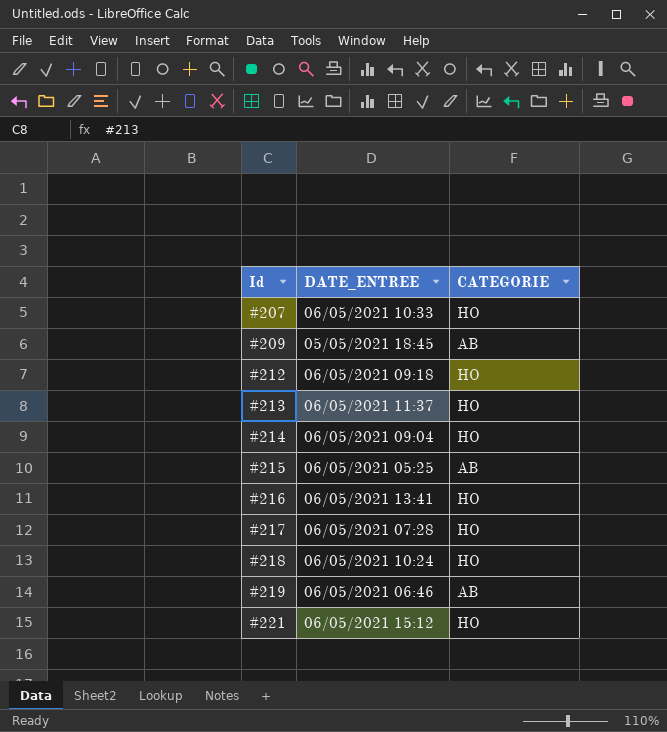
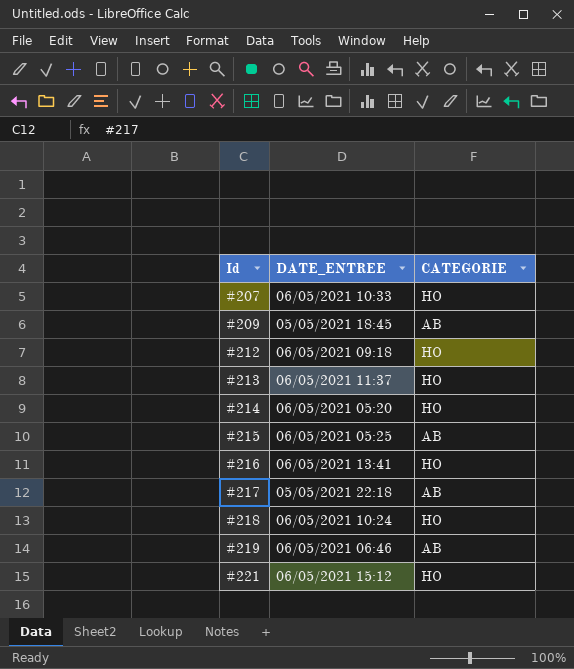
#214 | DATE_ENTREE: 06/05/2021 09:04 -> 06/05/2021 05:20
#217 | DATE_ENTREE: 06/05/2021 07:28 -> 05/05/2021 22:18
#217 | CATEGORIE: HO -> AB

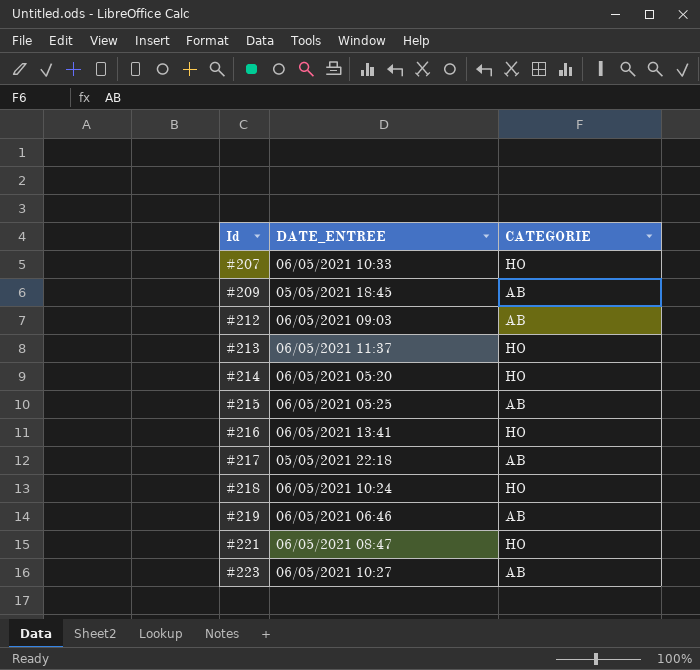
#212 | DATE_ENTREE: 06/05/2021 09:18 -> 06/05/2021 09:03
#212 | CATEGORIE: HO -> AB
#221 | DATE_ENTREE: 06/05/2021 15:12 -> 06/05/2021 08:47
row #223: none -> 06/05/2021 10:27 | AB

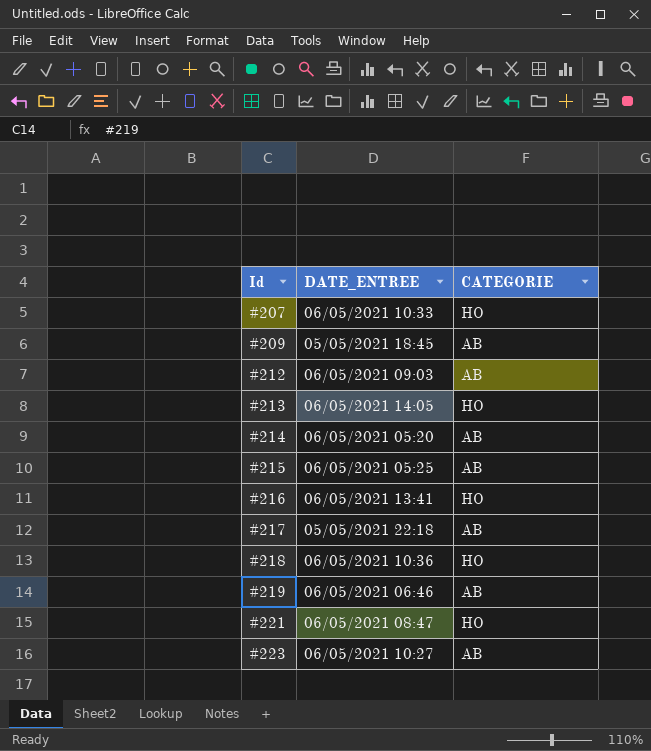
#213 | DATE_ENTREE: 06/05/2021 11:37 -> 06/05/2021 14:05
#214 | CATEGORIE: HO -> AB
#218 | DATE_ENTREE: 06/05/2021 10:24 -> 06/05/2021 10:36

